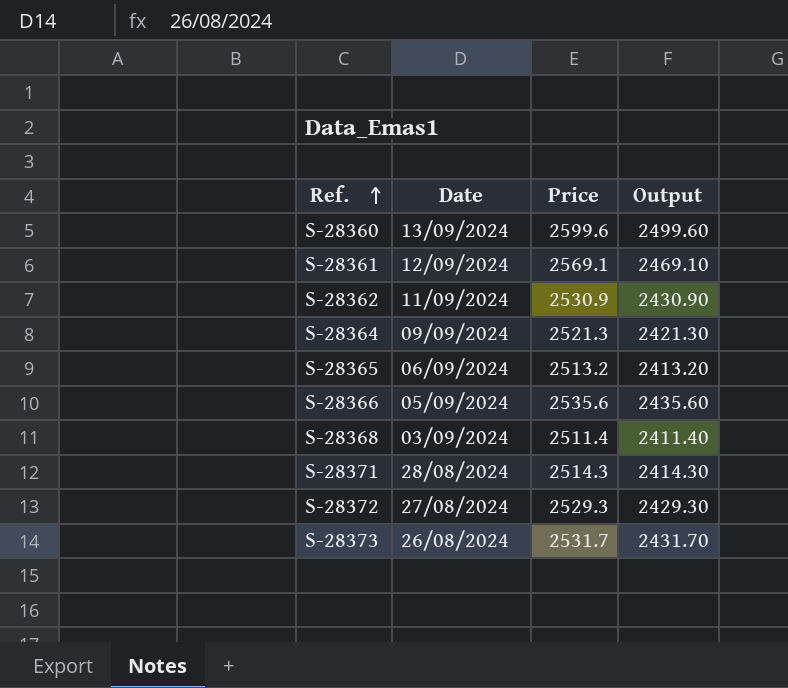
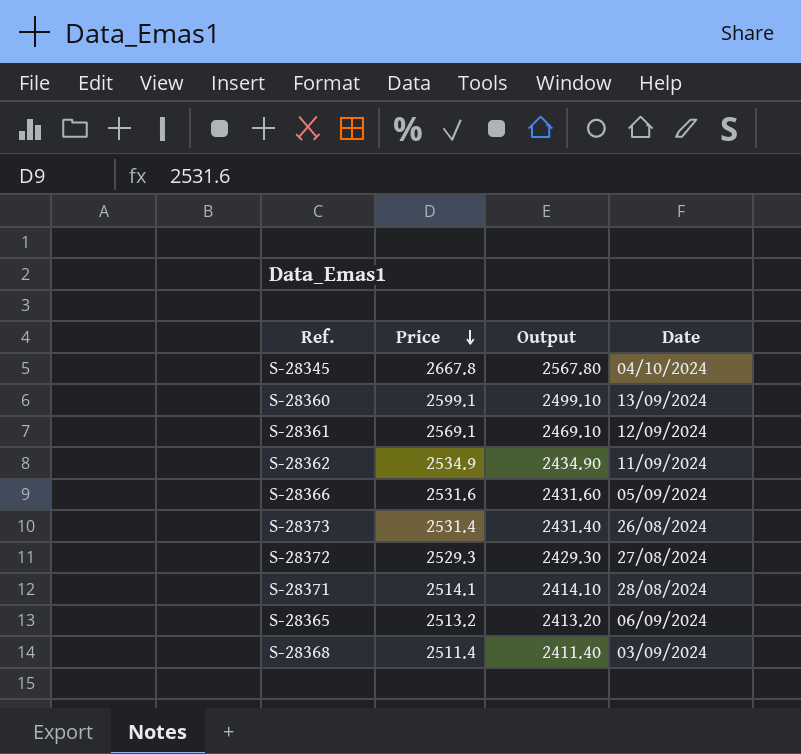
row order: Ref. ascending -> Price descending
column Date | position: 2 -> 4
row S-28364: 09/09/2024 | 2521.3 | 2421.30 -> none
row S-28345: none -> 2667.8 | 2567.80 | 04/10/2024
S-28360 | Price: 2599.6 -> 2599.1
S-28360 | Output: 2499.60 -> 2499.10
S-28362 | Price: 2530.9 -> 2534.9
S-28362 | Output: 2430.90 -> 2434.90
S-28366 | Price: 2535.6 -> 2531.6
S-28366 | Output: 2435.60 -> 2431.60
S-28373 | Price: 2531.7 -> 2531.4
S-28373 | Output: 2431.70 -> 2431.40
S-28371 | Price: 2514.3 -> 2514.1
S-28371 | Output: 2414.30 -> 2414.10

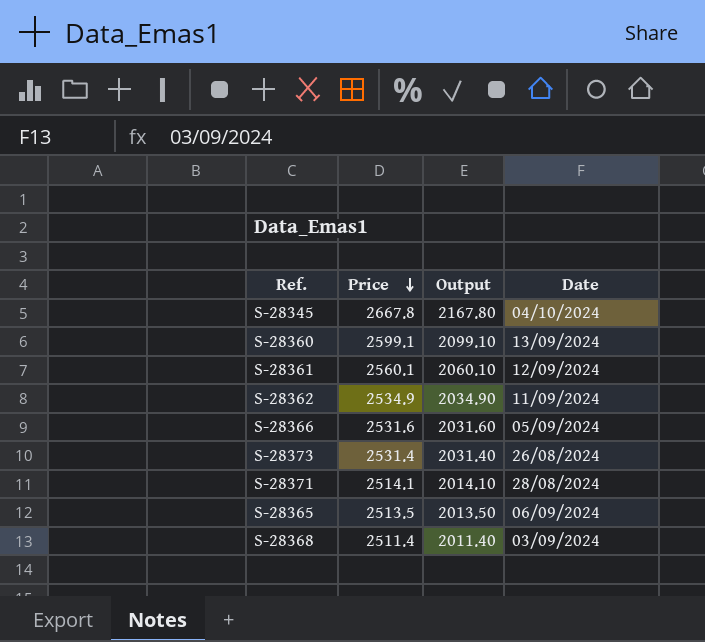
column Output | formula: [Price] - 100 -> [Price] - 500
row S-28372: 2529.3 | 2429.30 | 27/08/2024 -> none
S-28361 | Price: 2569.1 -> 2560.1
S-28365 | Price: 2513.2 -> 2513.5

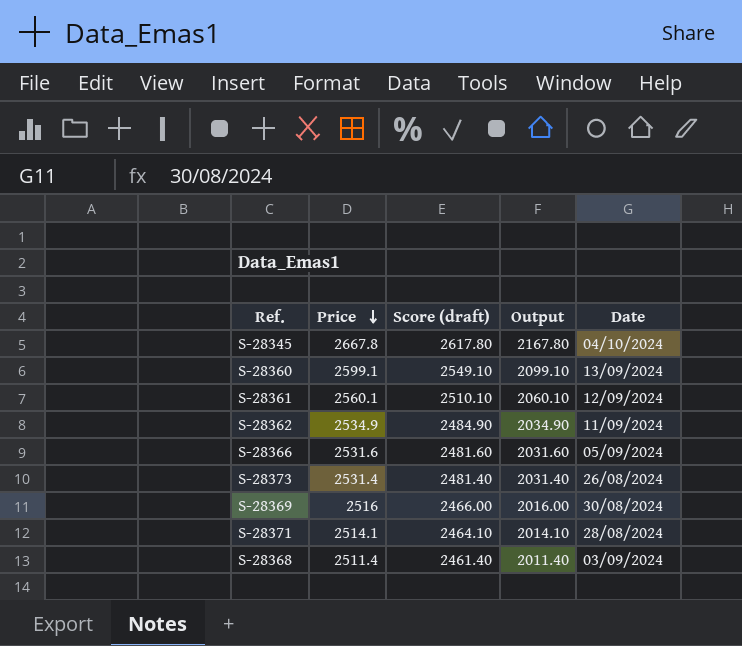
column Score (draft) | formula: none -> [Price] - 50
row S-28365: 2513.5 | 2013.50 | 06/09/2024 -> none
row S-28369: none -> 2516 | 2466.00 | 2016.00 | 30/08/2024

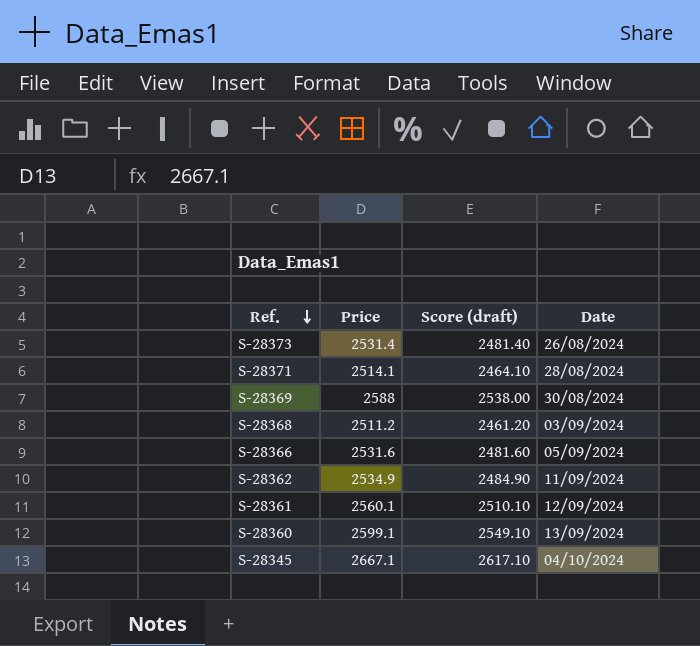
row order: Price descending -> Ref. descending
column Output | formula: [Price] - 500 -> none
S-28369 | Price: 2516 -> 2588
S-28369 | Score (draft): 2466.00 -> 2538.00
S-28368 | Price: 2511.4 -> 2511.2
S-28368 | Score (draft): 2461.40 -> 2461.20
S-28345 | Price: 2667.8 -> 2667.1
S-28345 | Score (draft): 2617.80 -> 2617.10

